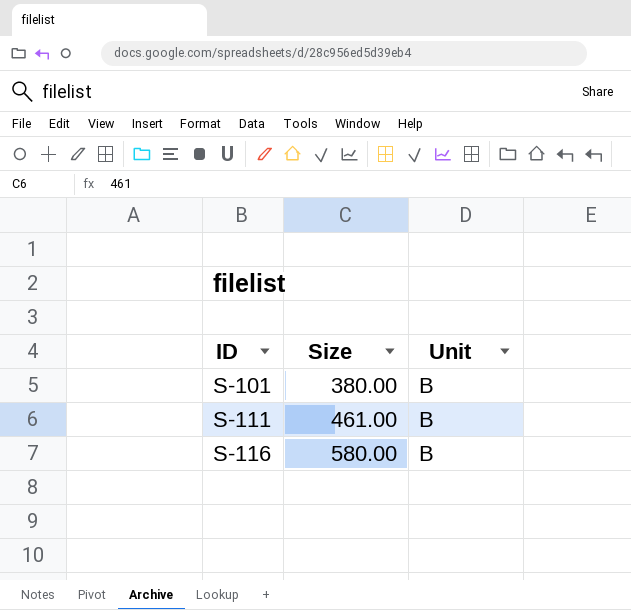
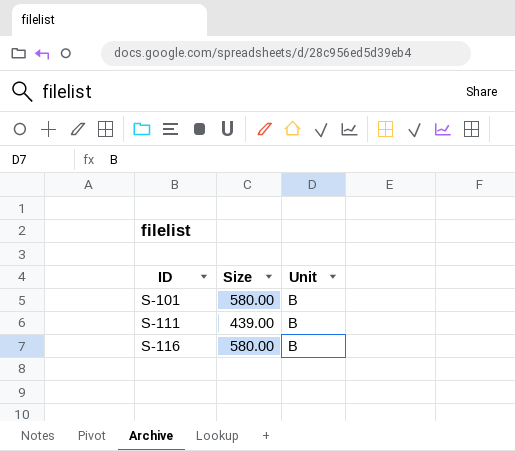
S-101 | Size: 380.00 -> 580.00
S-111 | Size: 461.00 -> 439.00

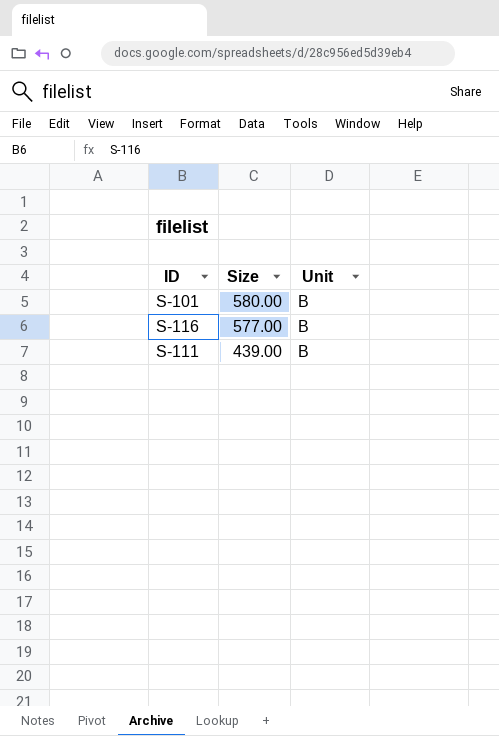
row order: ID ascending -> Size descending
S-116 | Size: 580.00 -> 577.00

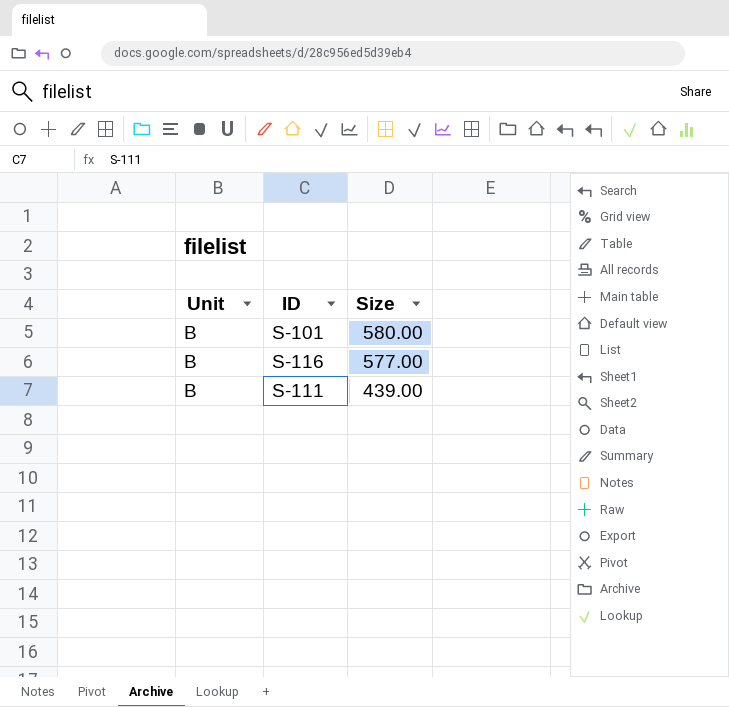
column Unit | position: 3 -> 1

